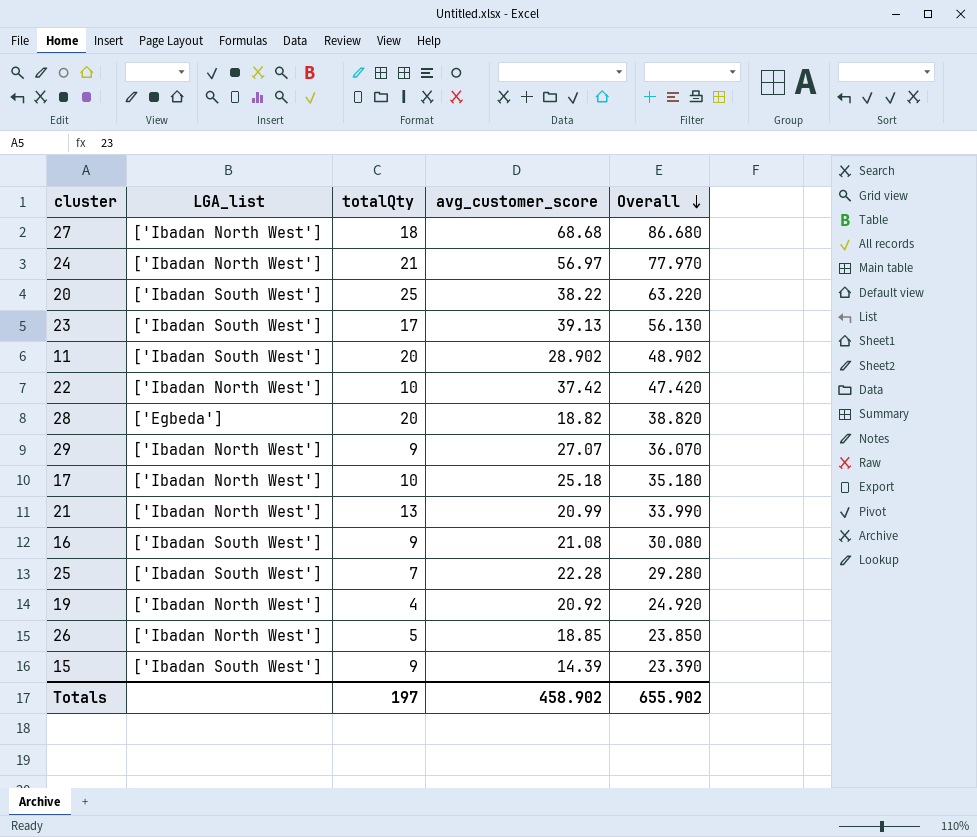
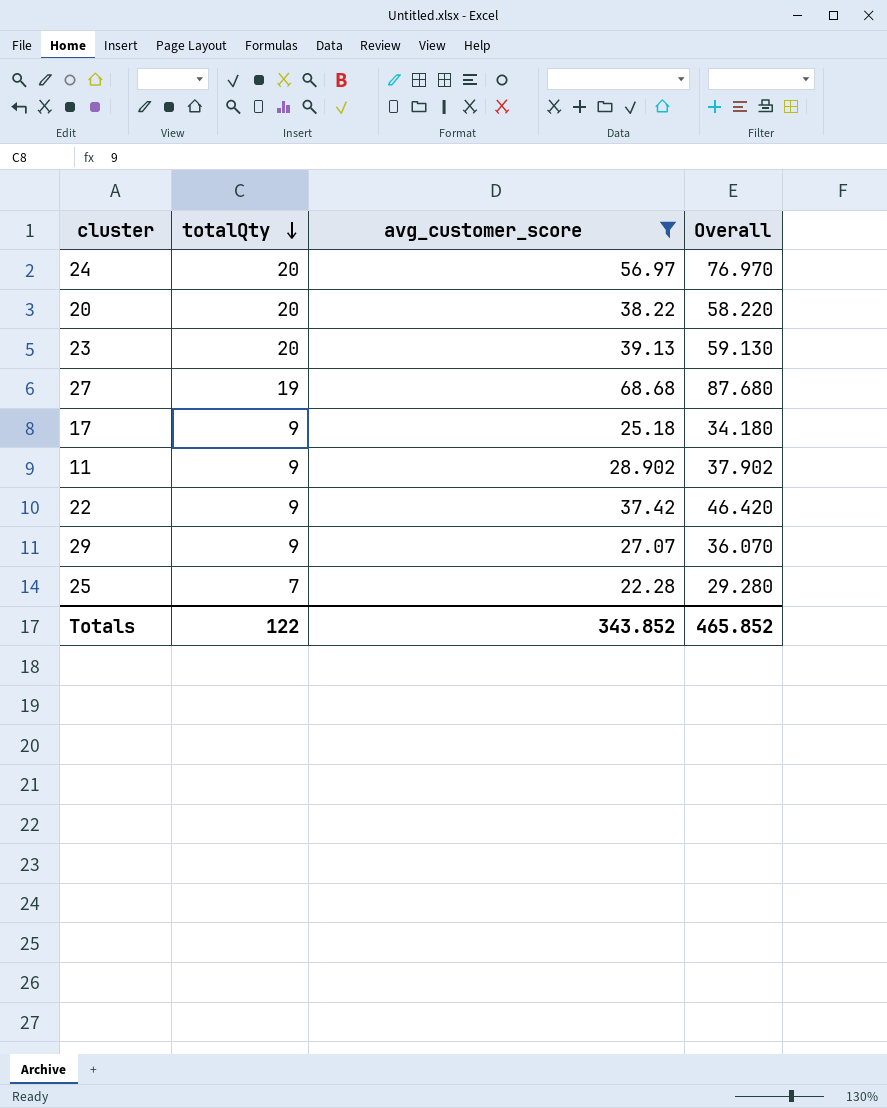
filter: none -> avg_customer_score >= 22.28
row order: Overall descending -> totalQty descending
column LGA_list | position: 2 -> none
24 | totalQty: 21 -> 20
24 | Overall: 77.970 -> 76.970
20 | totalQty: 25 -> 20
20 | Overall: 63.220 -> 58.220
23 | totalQty: 17 -> 20
23 | Overall: 56.130 -> 59.130
27 | totalQty: 18 -> 19
27 | Overall: 86.680 -> 87.680
17 | totalQty: 10 -> 9
17 | Overall: 35.180 -> 34.180
11 | totalQty: 20 -> 9
11 | Overall: 48.902 -> 37.902
22 | totalQty: 10 -> 9
22 | Overall: 47.420 -> 46.420
Totals | totalQty: 197 -> 122
Totals | avg_customer_score: 458.902 -> 343.852
Totals | Overall: 655.902 -> 465.852

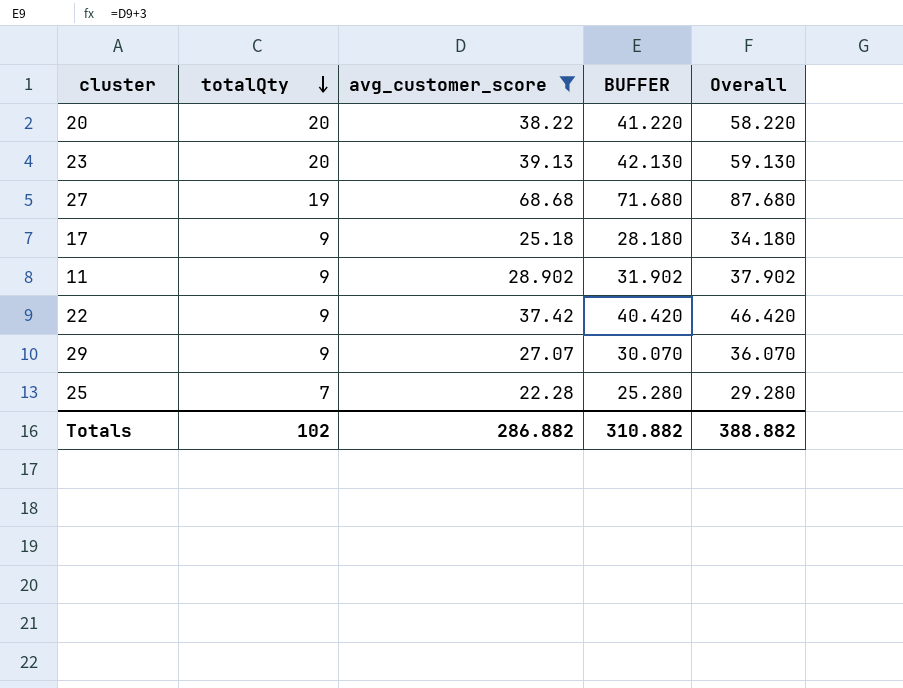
column BUFFER | formula: none -> [avg_customer_score] + 3
row 24: 20 | 56.97 | 76.970 -> none
Totals | totalQty: 122 -> 102
Totals | avg_customer_score: 343.852 -> 286.882
Totals | Overall: 465.852 -> 388.882

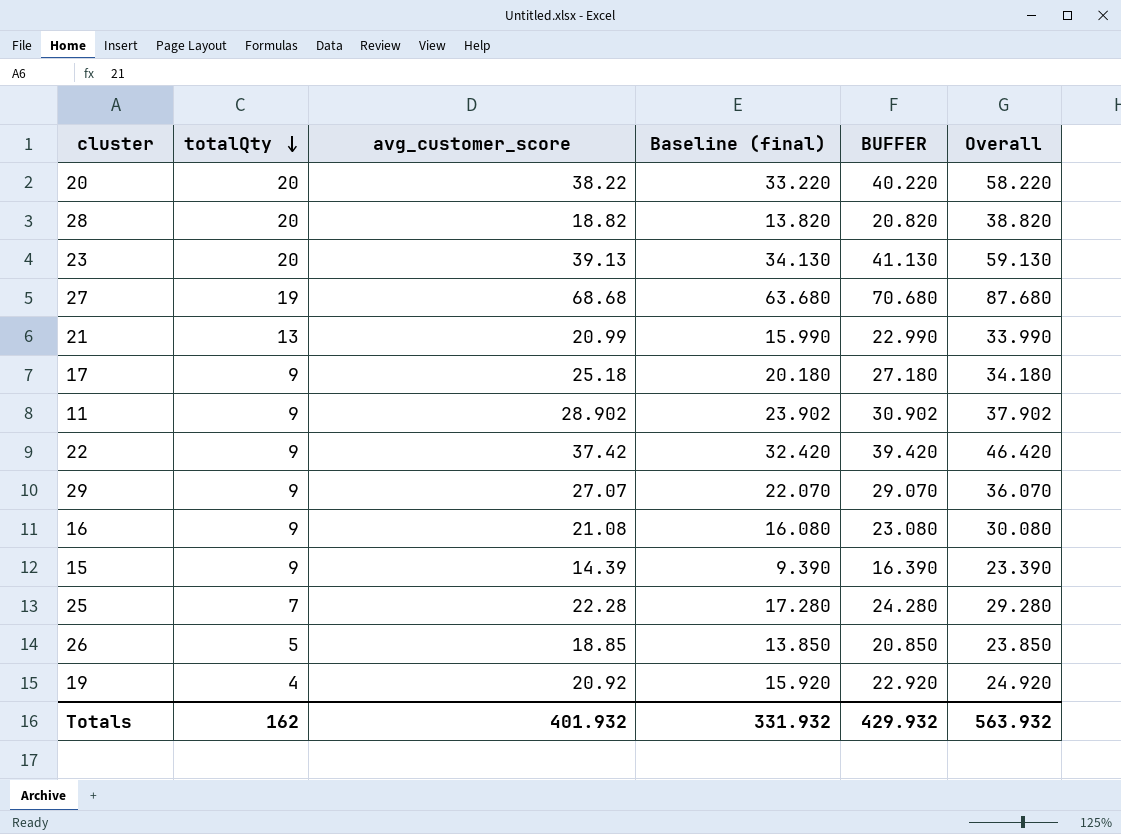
filter: avg_customer_score >= 22.28 -> none
column Baseline (final) | formula: none -> [avg_customer_score] - 5
column BUFFER | formula: [avg_customer_score] + 3 -> [avg_customer_score] + 2
Totals | totalQty: 102 -> 162
Totals | avg_customer_score: 286.882 -> 401.932
Totals | BUFFER: 310.882 -> 429.932
Totals | Overall: 388.882 -> 563.932

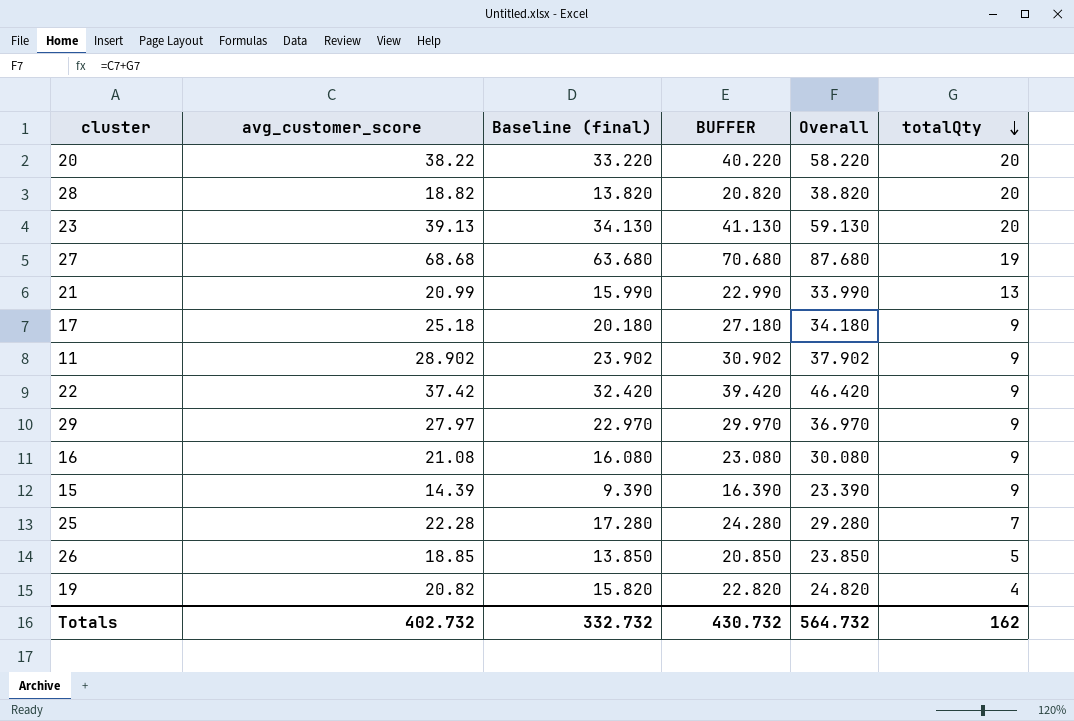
column totalQty | position: 2 -> 6
29 | avg_customer_score: 27.07 -> 27.97
29 | Baseline (final): 22.070 -> 22.970
29 | BUFFER: 29.070 -> 29.970
29 | Overall: 36.070 -> 36.970
19 | avg_customer_score: 20.92 -> 20.82
19 | Baseline (final): 15.920 -> 15.820
19 | BUFFER: 22.920 -> 22.820
19 | Overall: 24.920 -> 24.820
Totals | avg_customer_score: 401.932 -> 402.732
Totals | Baseline (final): 331.932 -> 332.732
Totals | BUFFER: 429.932 -> 430.732
Totals | Overall: 563.932 -> 564.732

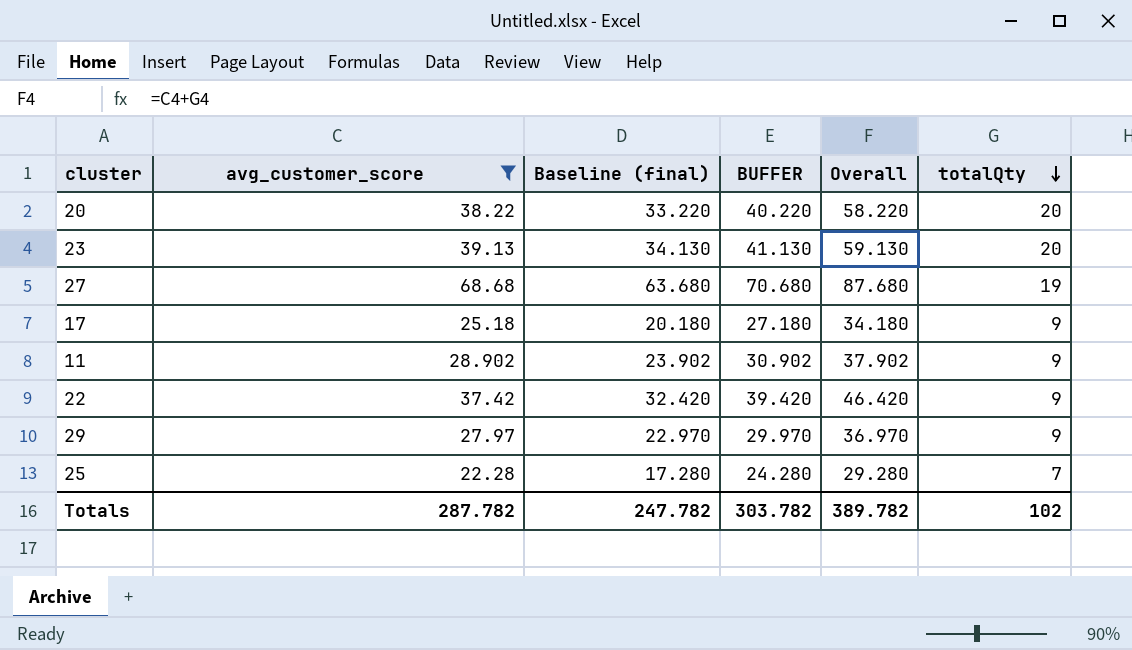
filter: none -> avg_customer_score >= 22.28
Totals | avg_customer_score: 402.732 -> 287.782
Totals | Baseline (final): 332.732 -> 247.782
Totals | BUFFER: 430.732 -> 303.782
Totals | Overall: 564.732 -> 389.782
Totals | totalQty: 162 -> 102

